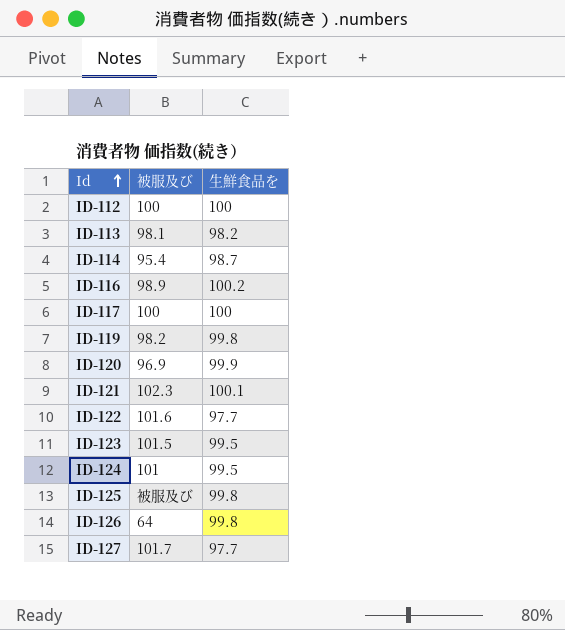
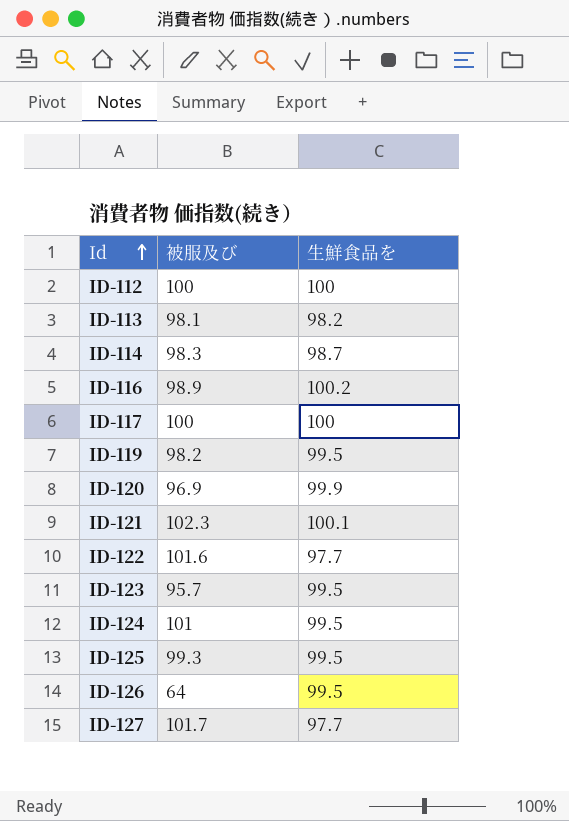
ID-114 | 被服及び: 95.4 -> 98.3
ID-119 | 生鮮食品を: 99.8 -> 99.5
ID-123 | 被服及び: 101.5 -> 95.7
ID-125 | 被服及び: 被服及び -> 99.3
ID-125 | 生鮮食品を: 99.8 -> 99.5
ID-126 | 生鮮食品を: 99.8 -> 99.5

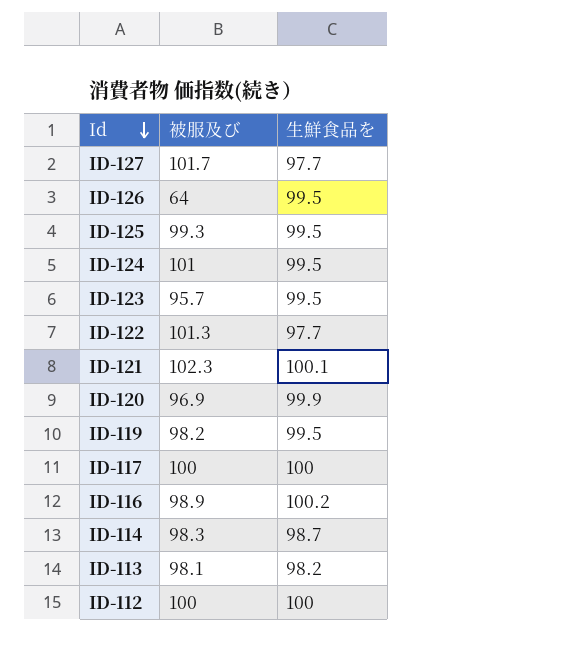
row order: Id ascending -> Id descending
ID-122 | 被服及び: 101.6 -> 101.3

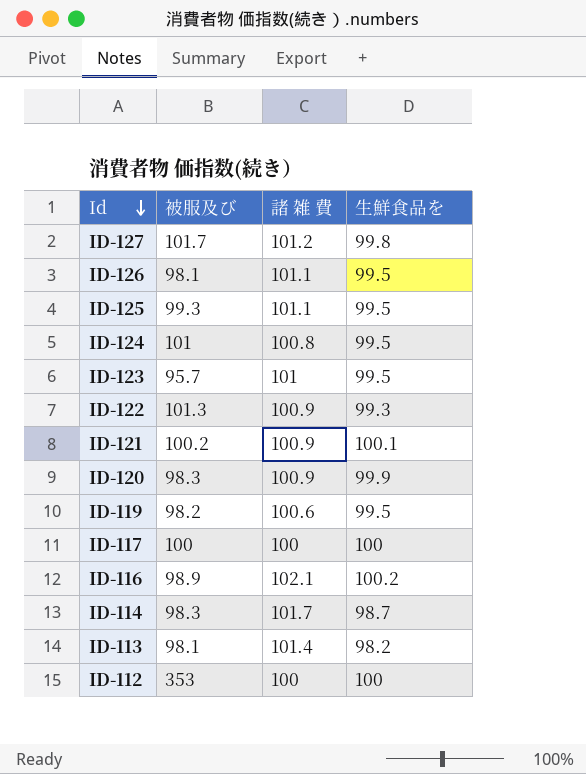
column 諸 雑 費 | position: none -> 3
ID-127 | 生鮮食品を: 97.7 -> 99.8
ID-126 | 被服及び: 64 -> 98.1
ID-122 | 生鮮食品を: 97.7 -> 99.3
ID-121 | 被服及び: 102.3 -> 100.2
ID-120 | 被服及び: 96.9 -> 98.3
ID-112 | 被服及び: 100 -> 353

